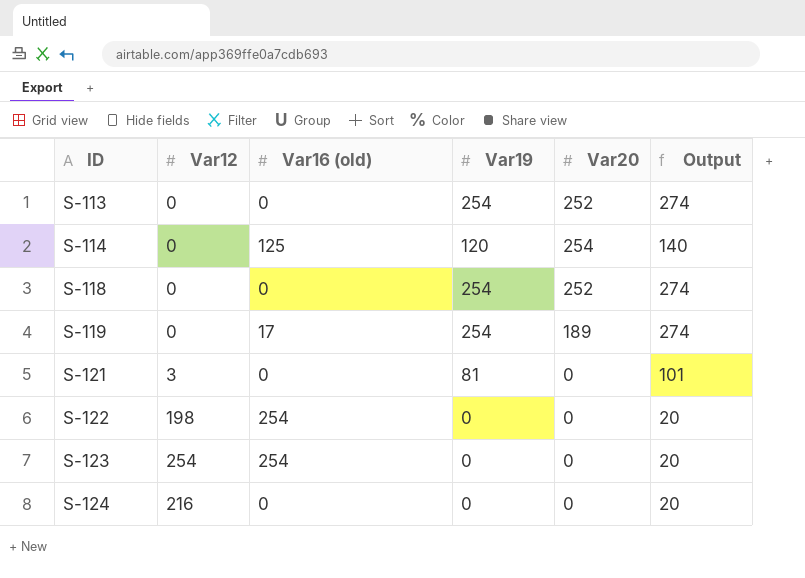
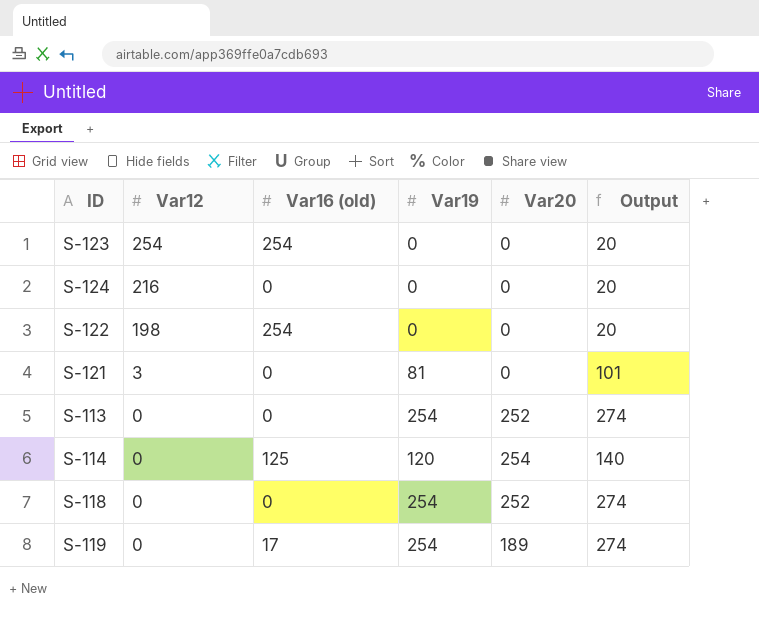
row order: ID ascending -> Var12 descending

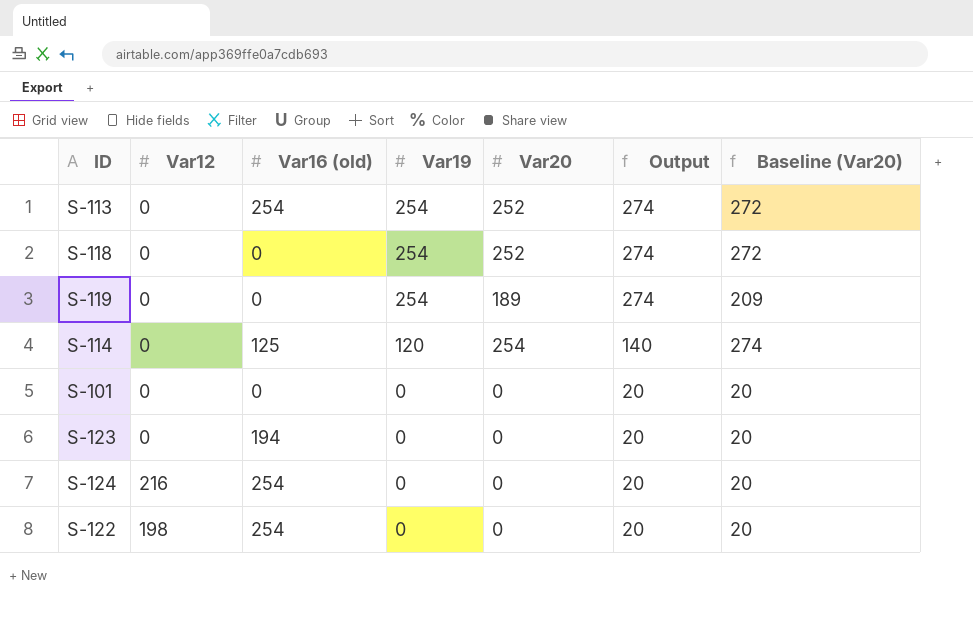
row order: Var12 descending -> Var19 descending
column Baseline (Var20) | formula: none -> [Var20] + 20
row S-121: 3 | 0 | 81 | 0 | 101 -> none
S-113 | Var16 (old): 0 -> 254
S-119 | Var16 (old): 17 -> 0
row S-101: none -> 0 | 0 | 0 | 0 | 20 | 20
S-123 | Var12: 254 -> 0
S-123 | Var16 (old): 254 -> 194
S-124 | Var16 (old): 0 -> 254

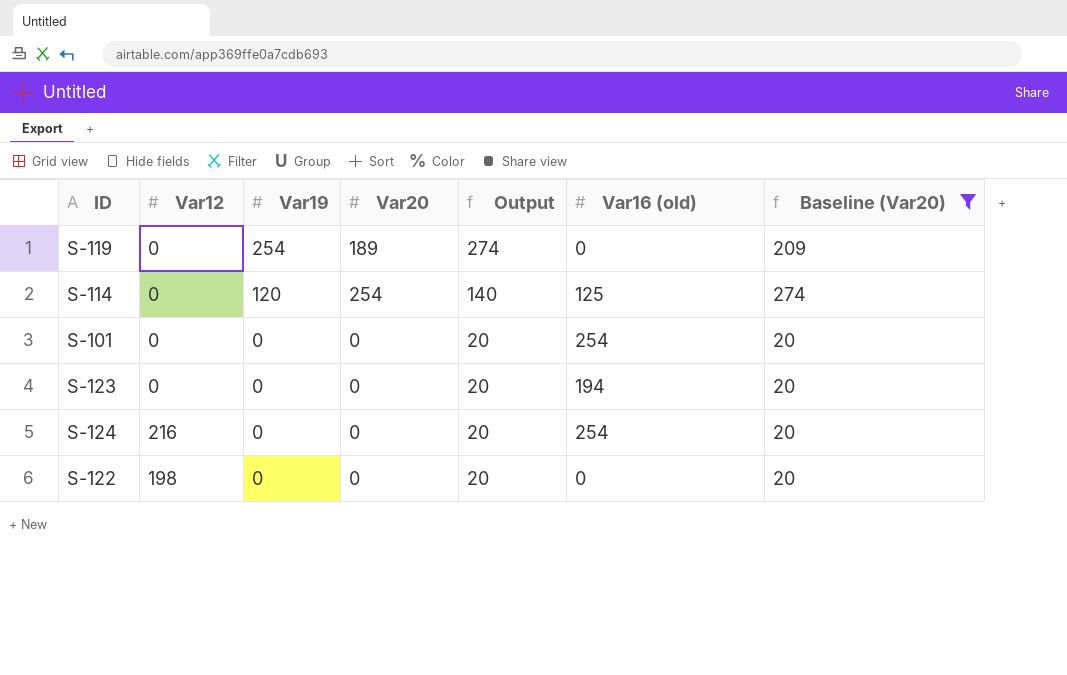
filter: none -> Baseline (Var20) != 272
column Var16 (old) | position: 3 -> 6
S-101 | Var16 (old): 0 -> 254
S-122 | Var16 (old): 254 -> 0

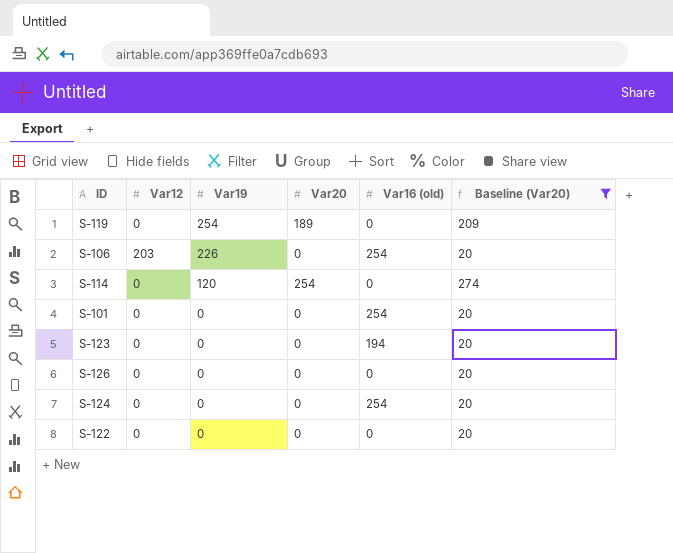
column Output | formula: [Var19] + 20 -> none
row S-106: none -> 203 | 226 | 0 | 254 | 20
S-114 | Var16 (old): 125 -> 0
row S-126: none -> 0 | 0 | 0 | 0 | 20
S-124 | Var12: 216 -> 0
S-122 | Var12: 198 -> 0

